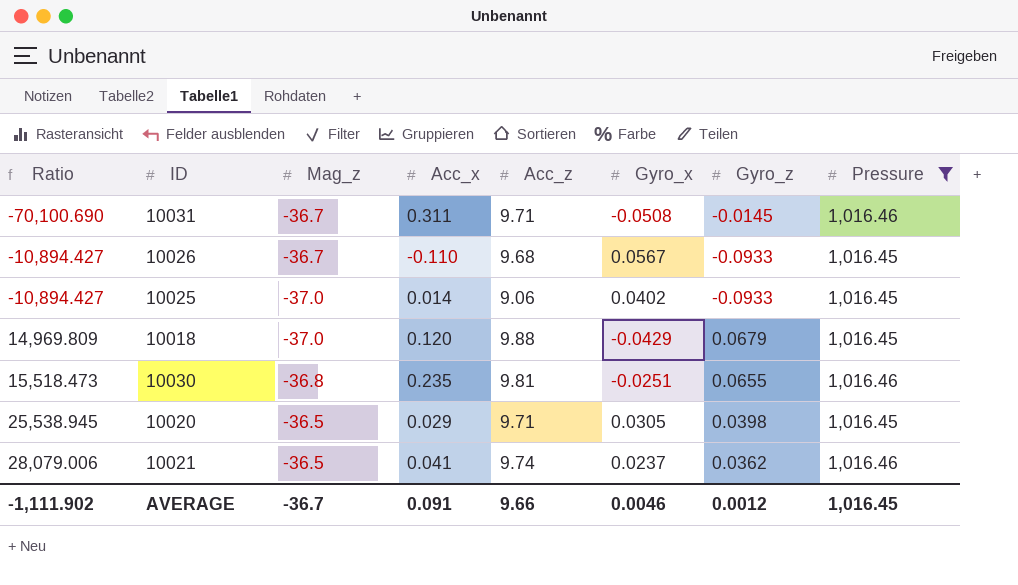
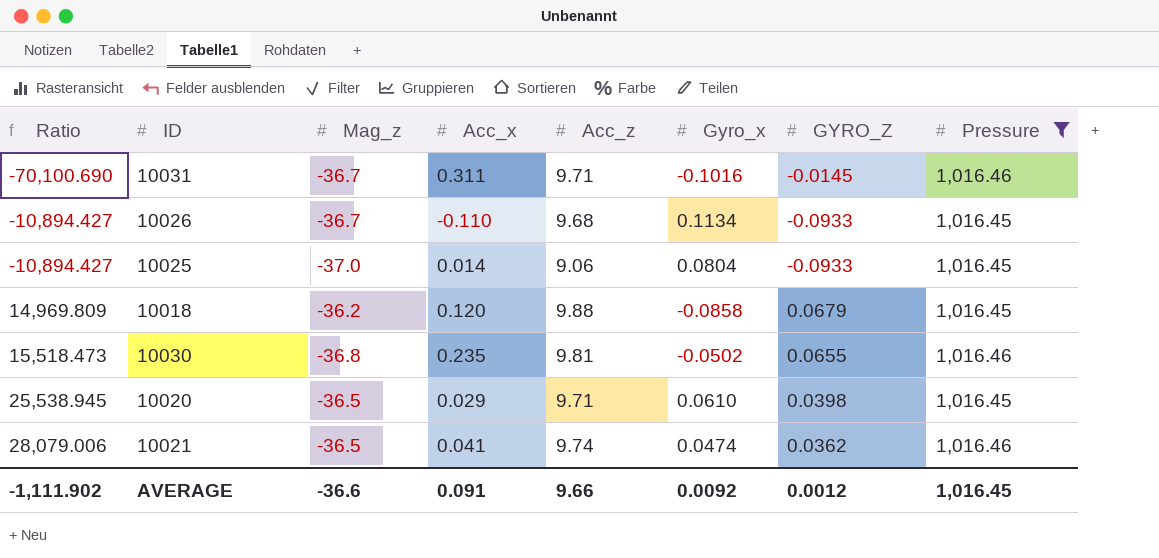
column name: Gyro_z -> GYRO_Z
10031 | Gyro_x: -0.0508 -> -0.1016
10026 | Gyro_x: 0.0567 -> 0.1134
10025 | Gyro_x: 0.0402 -> 0.0804
10018 | Mag_z: -37.0 -> -36.2
10018 | Gyro_x: -0.0429 -> -0.0858
10030 | Gyro_x: -0.0251 -> -0.0502
10020 | Gyro_x: 0.0305 -> 0.0610
10021 | Gyro_x: 0.0237 -> 0.0474
AVERAGE | Mag_z: -36.7 -> -36.6
AVERAGE | Gyro_x: 0.0046 -> 0.0092

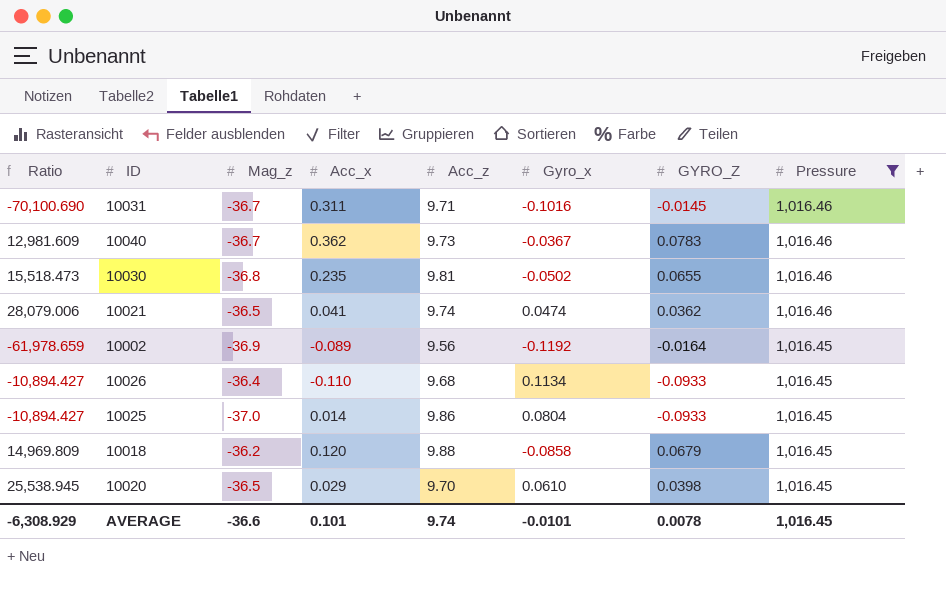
row order: Ratio ascending -> Pressure descending
row 10040: none -> 12,981.609 | -36.7 | 0.362 | 9.73 | -0.0367 | 0.0783 | 1,016.46
row 10002: none -> -61,978.659 | -36.9 | -0.089 | 9.56 | -0.1192 | -0.0164 | 1,016.45
10026 | Mag_z: -36.7 -> -36.4
10025 | Acc_z: 9.06 -> 9.86
10020 | Acc_z: 9.71 -> 9.70
AVERAGE | Ratio: -1,111.902 -> -6,308.929
AVERAGE | Acc_x: 0.091 -> 0.101
AVERAGE | Acc_z: 9.66 -> 9.74
AVERAGE | Gyro_x: 0.0092 -> -0.0101
AVERAGE | GYRO_Z: 0.0012 -> 0.0078

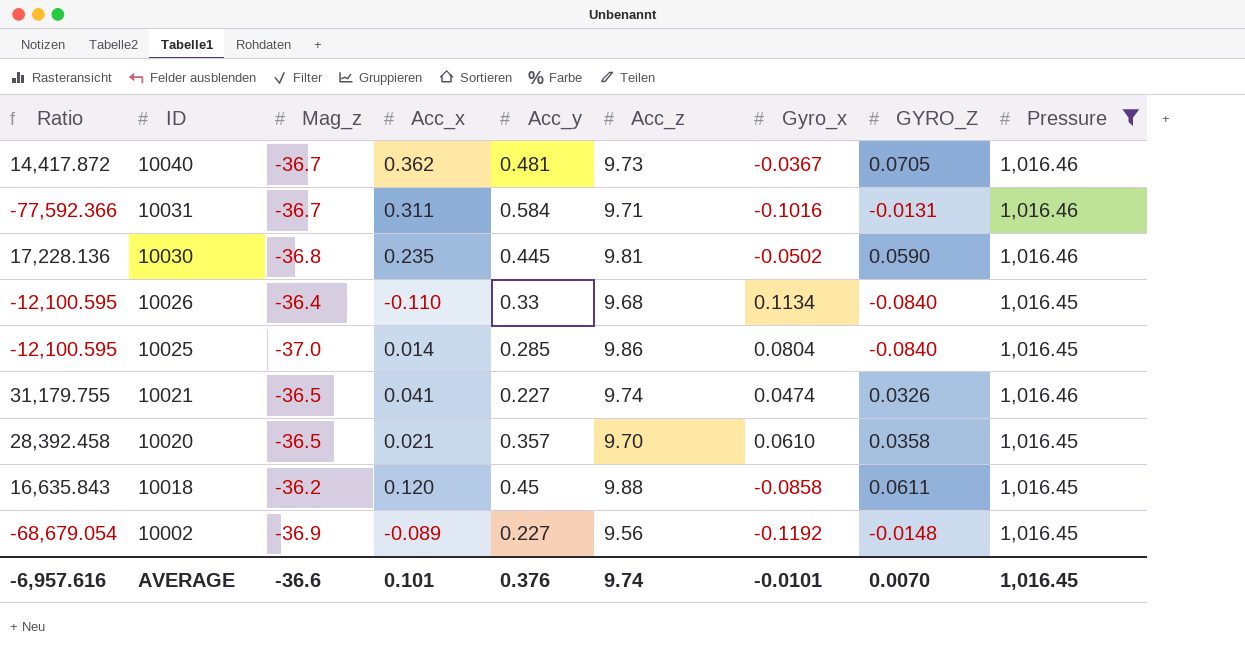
row order: Pressure descending -> ID descending
column Acc_y | position: none -> 5
10040 | Ratio: 12,981.609 -> 14,417.872
10040 | GYRO_Z: 0.0783 -> 0.0705
10031 | Ratio: -70,100.690 -> -77,592.366
10031 | GYRO_Z: -0.0145 -> -0.0131
10030 | Ratio: 15,518.473 -> 17,228.136
10030 | GYRO_Z: 0.0655 -> 0.0590
10026 | Ratio: -10,894.427 -> -12,100.595
10026 | GYRO_Z: -0.0933 -> -0.0840
10025 | Ratio: -10,894.427 -> -12,100.595
10025 | GYRO_Z: -0.0933 -> -0.0840
10021 | Ratio: 28,079.006 -> 31,179.755
10021 | GYRO_Z: 0.0362 -> 0.0326
10020 | Ratio: 25,538.945 -> 28,392.458
10020 | Acc_x: 0.029 -> 0.021
10020 | GYRO_Z: 0.0398 -> 0.0358
10018 | Ratio: 14,969.809 -> 16,635.843
10018 | GYRO_Z: 0.0679 -> 0.0611
10002 | Ratio: -61,978.659 -> -68,679.054
10002 | GYRO_Z: -0.0164 -> -0.0148
AVERAGE | Ratio: -6,308.929 -> -6,957.616
AVERAGE | GYRO_Z: 0.0078 -> 0.0070

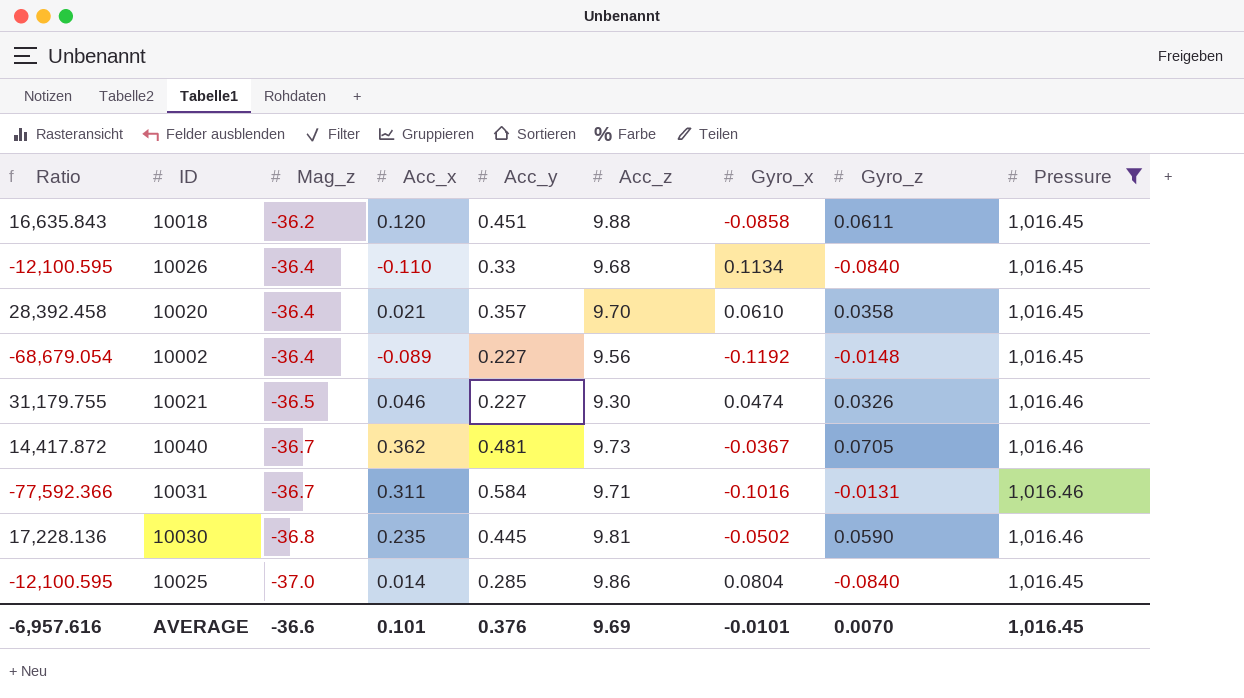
row order: ID descending -> Mag_z descending
column name: GYRO_Z -> Gyro_z
10018 | Acc_y: 0.45 -> 0.451
10020 | Mag_z: -36.5 -> -36.4
10002 | Mag_z: -36.9 -> -36.4
10021 | Acc_x: 0.041 -> 0.046
10021 | Acc_z: 9.74 -> 9.30
AVERAGE | Acc_z: 9.74 -> 9.69

